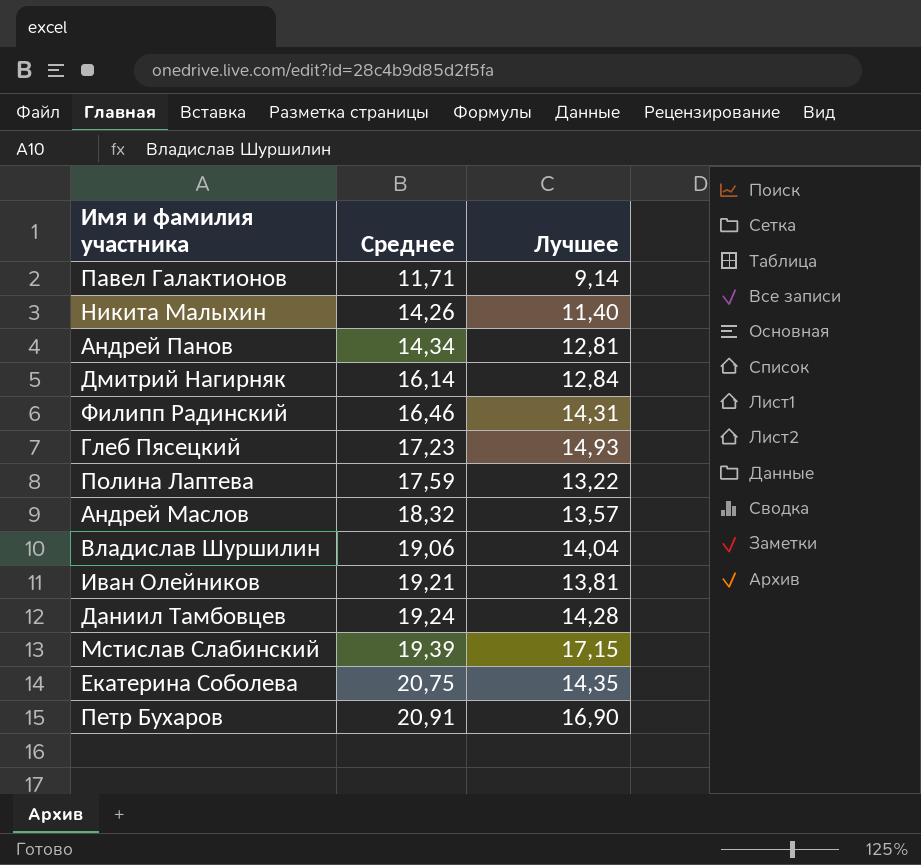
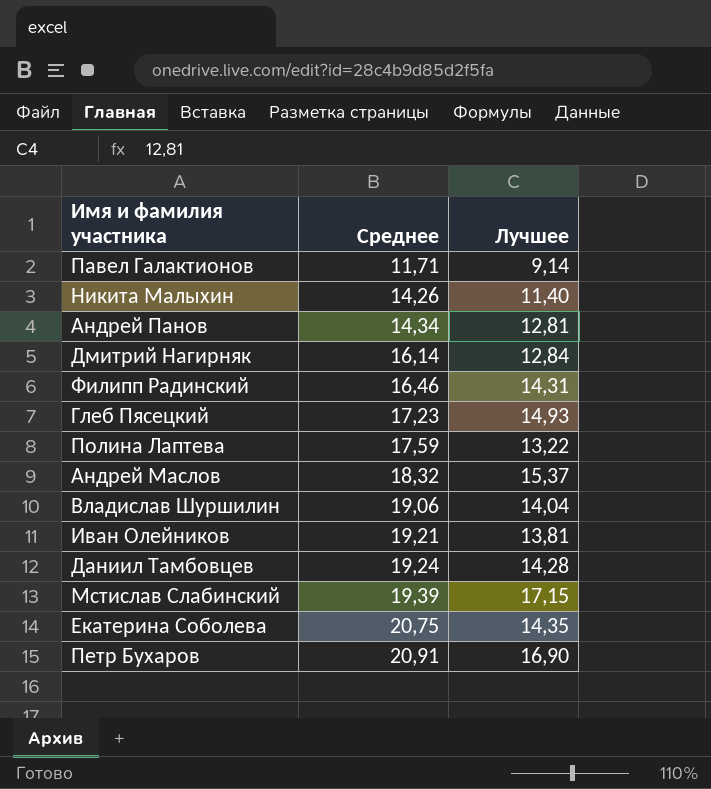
Андрей Маслов | Лучшее: 13,57 -> 15,37

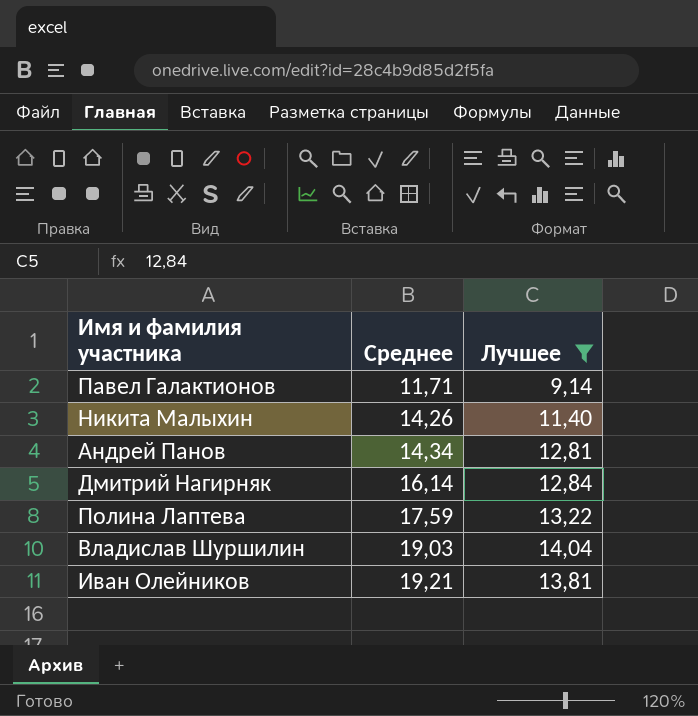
filter: none -> Лучшее <= 14,04
Владислав Шуршилин | Среднее: 19,06 -> 19,03

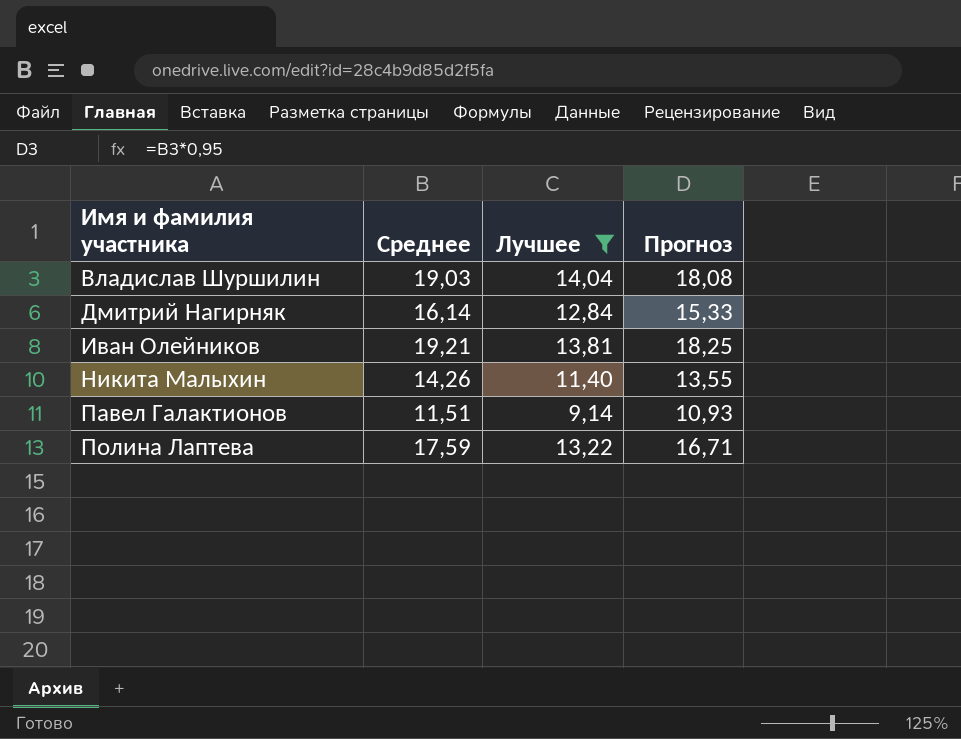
row order: Среднее ascending -> Имя и фамилия участника ascending
column Прогноз | formula: none -> [Среднее] * 0,95
row Андрей Панов: 14,34 | 12,81 -> none
Павел Галактионов | Среднее: 11,71 -> 11,51

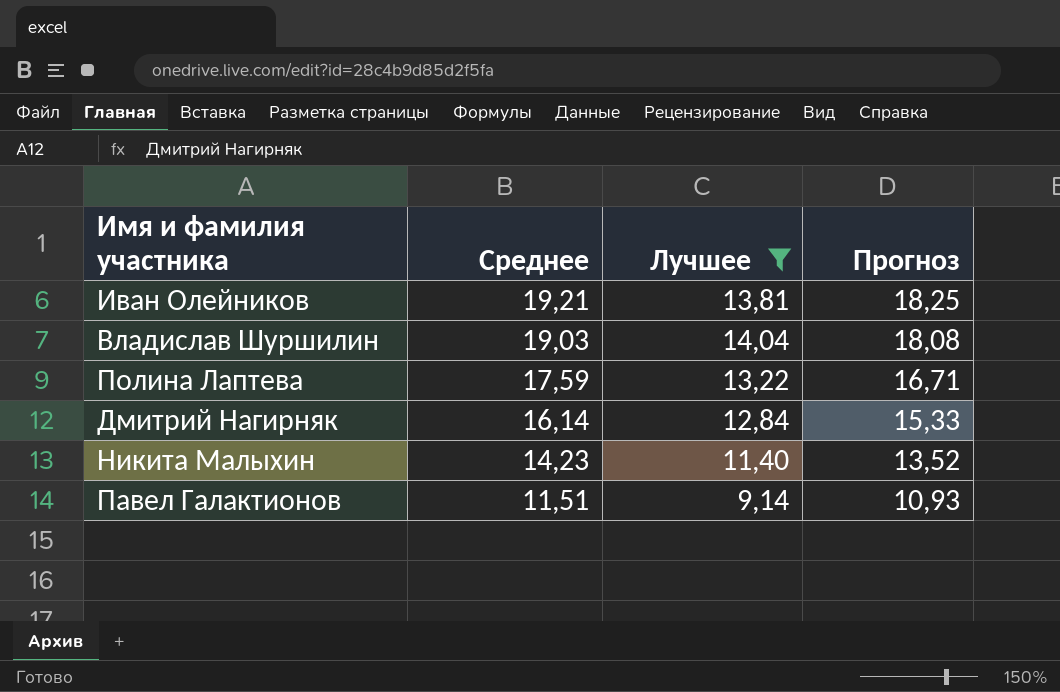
row order: Имя и фамилия участника ascending -> Среднее descending
Никита Малыхин | Среднее: 14,26 -> 14,23
Никита Малыхин | Прогноз: 13,55 -> 13,52

